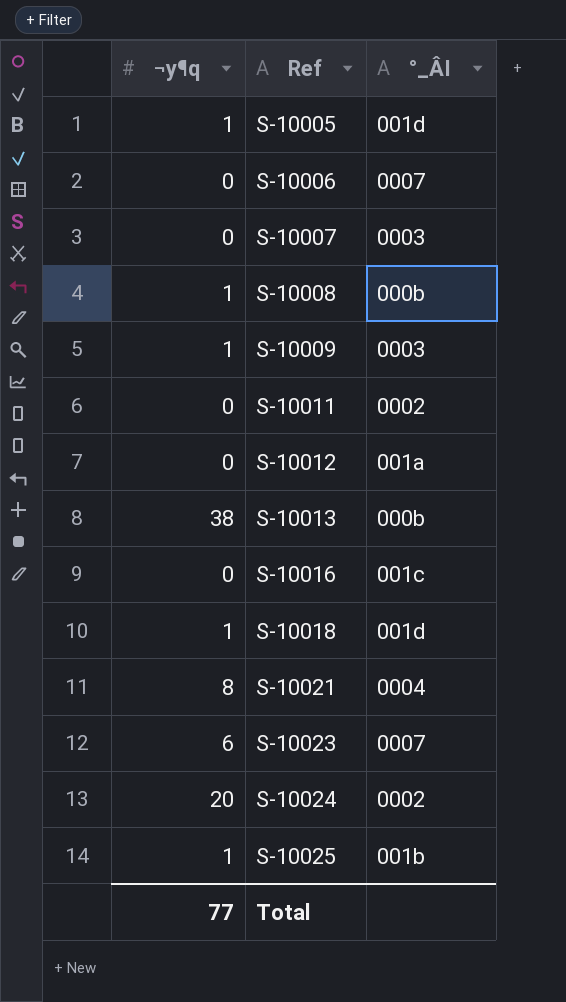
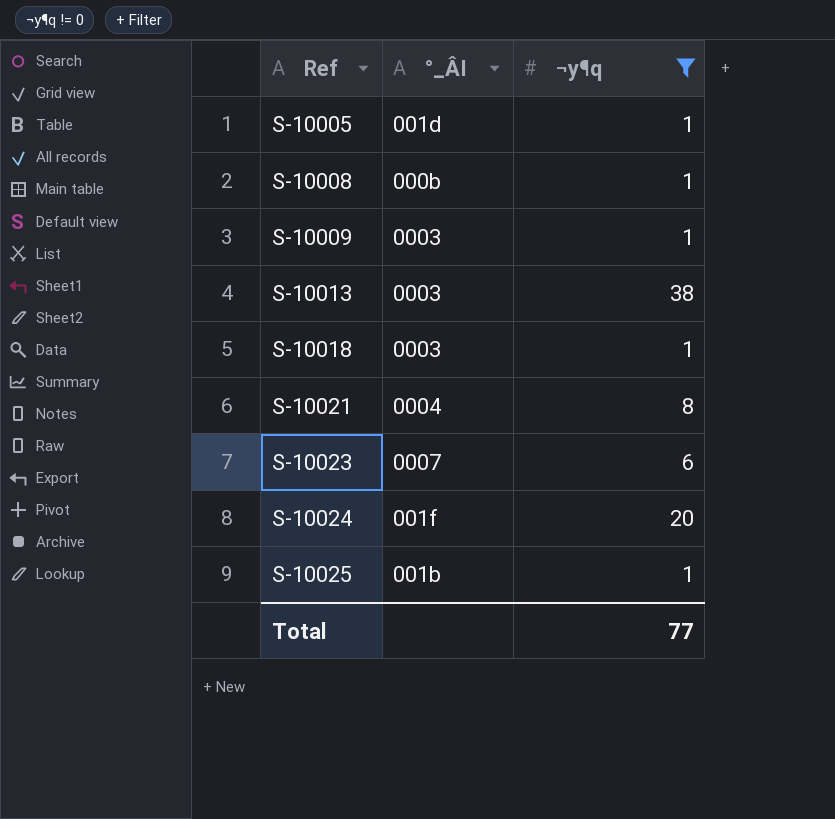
filter: none -> ¬y¶q != 0
column ¬y¶q | position: 1 -> 3
S-10013 | °_ÂI: 000b -> 0003
S-10018 | °_ÂI: 001d -> 0003
S-10024 | °_ÂI: 0002 -> 001f

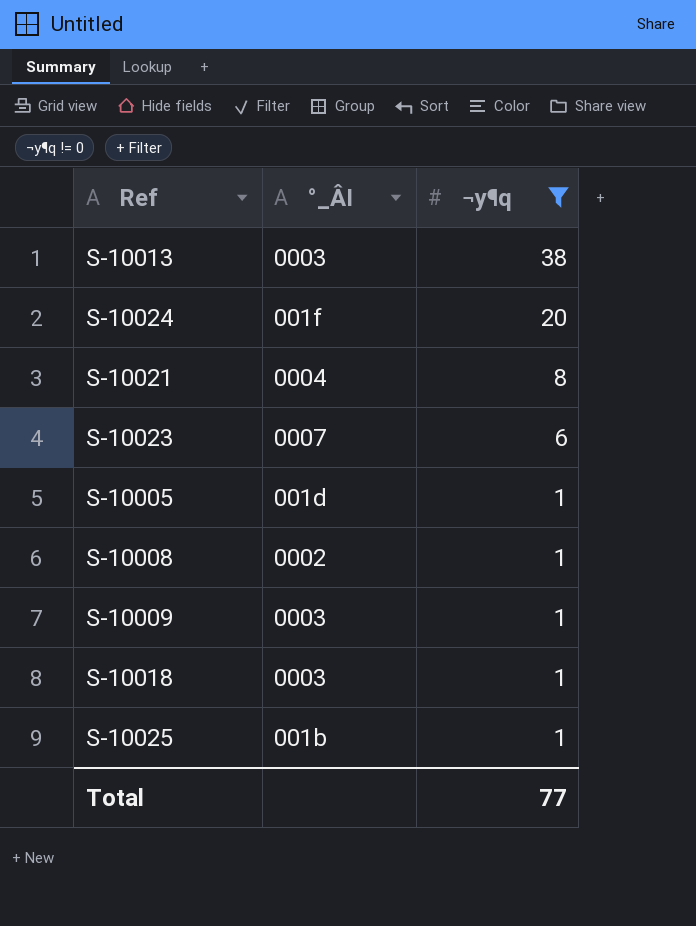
row order: Ref ascending -> ¬y¶q descending
S-10008 | °_ÂI: 000b -> 0002

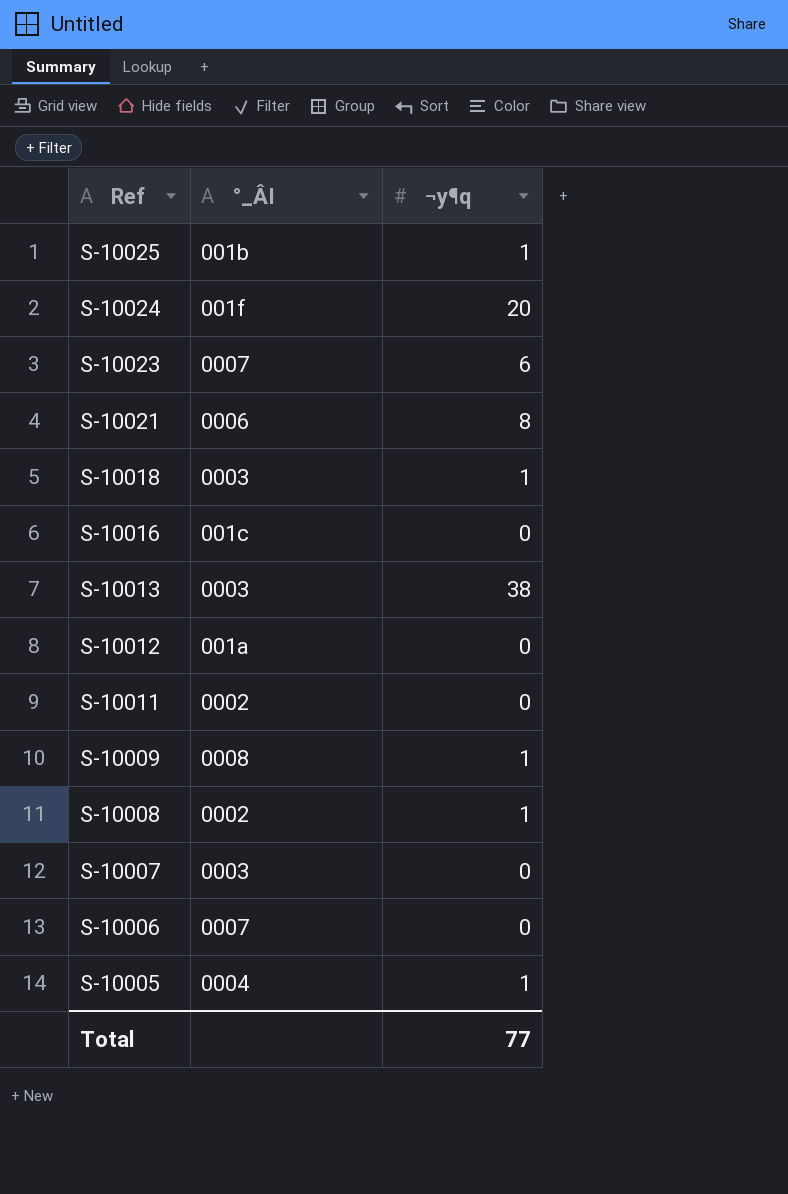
filter: ¬y¶q != 0 -> none
row order: ¬y¶q descending -> Ref descending
S-10021 | °_ÂI: 0004 -> 0006
S-10009 | °_ÂI: 0003 -> 0008
S-10005 | °_ÂI: 001d -> 0004

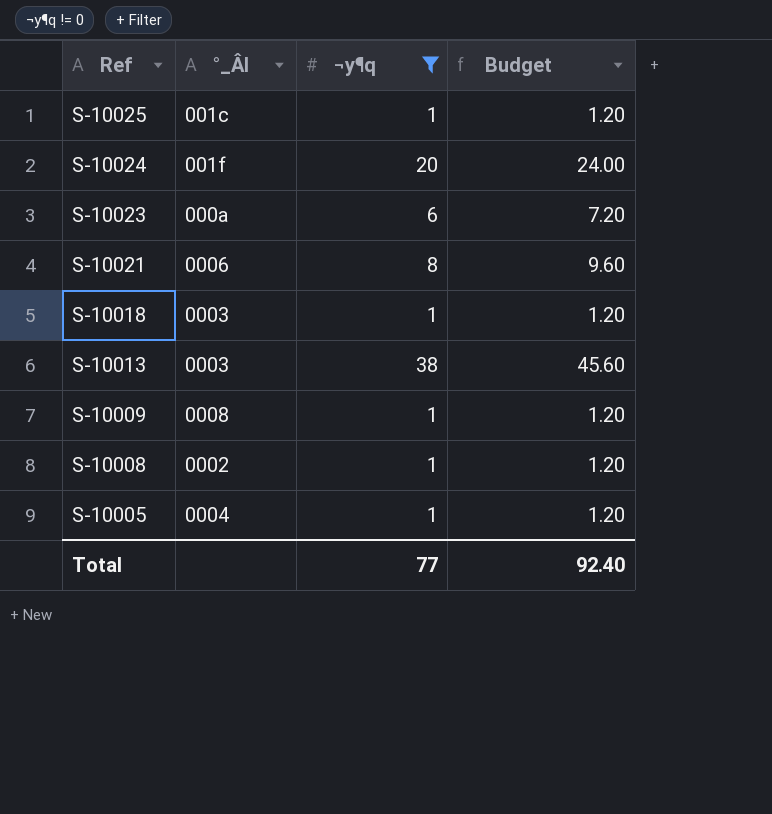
filter: none -> ¬y¶q != 0
column Budget | formula: none -> [¬y¶q] * 1.2
S-10025 | °_ÂI: 001b -> 001c
S-10023 | °_ÂI: 0007 -> 000a

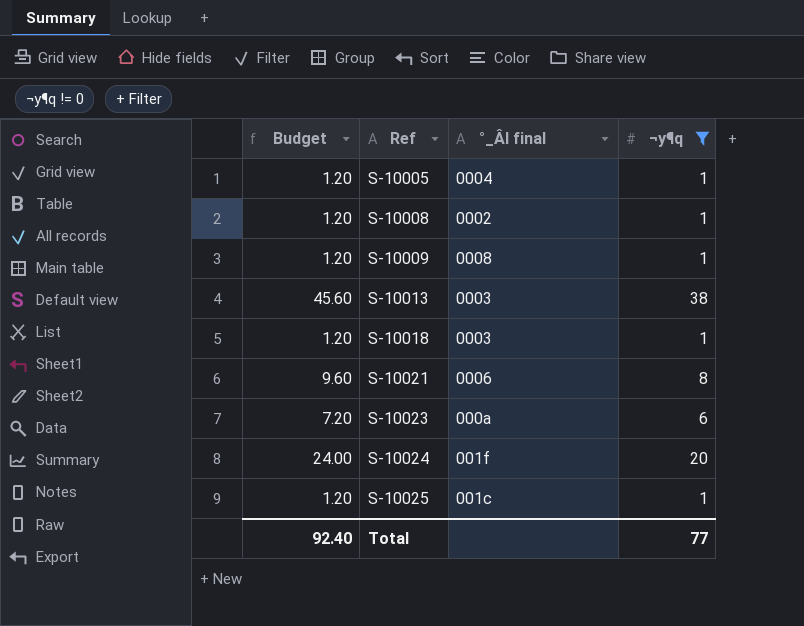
row order: Ref descending -> Ref ascending
column Budget | position: 4 -> 1
column name: °_ÂI -> °_ÂI final

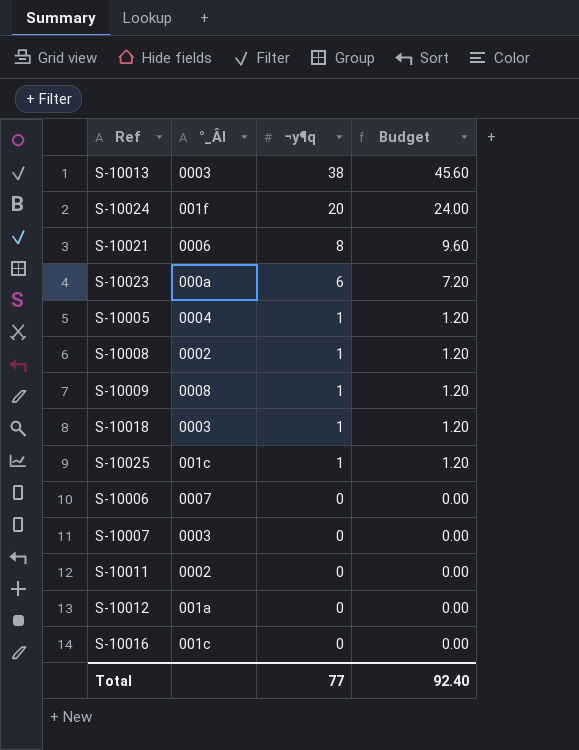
filter: ¬y¶q != 0 -> none
row order: Ref ascending -> ¬y¶q descending
column name: °_ÂI final -> °_ÂI
column Budget | position: 1 -> 4

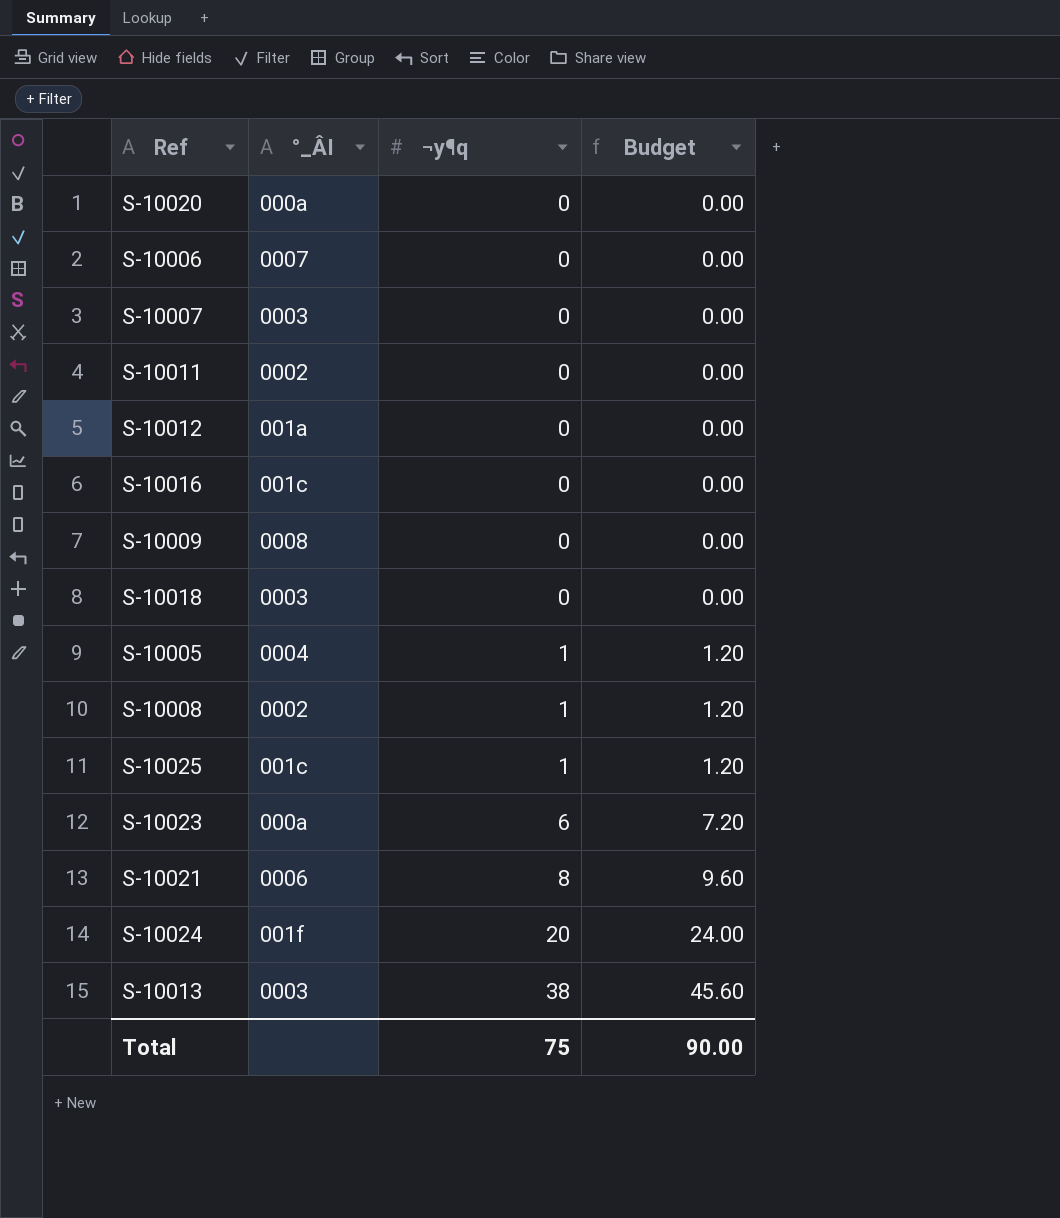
row order: ¬y¶q descending -> ¬y¶q ascending
row S-10020: none -> 000a | 0 | 0.00
S-10009 | ¬y¶q: 1 -> 0
S-10009 | Budget: 1.20 -> 0.00
S-10018 | ¬y¶q: 1 -> 0
S-10018 | Budget: 1.20 -> 0.00
Total | ¬y¶q: 77 -> 75
Total | Budget: 92.40 -> 90.00

